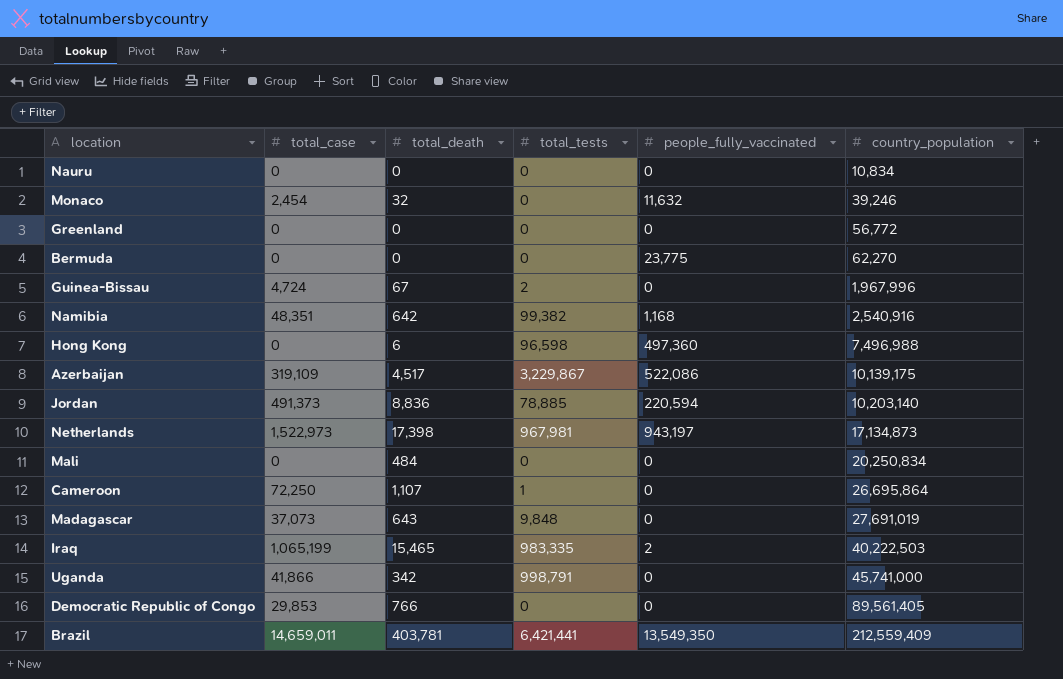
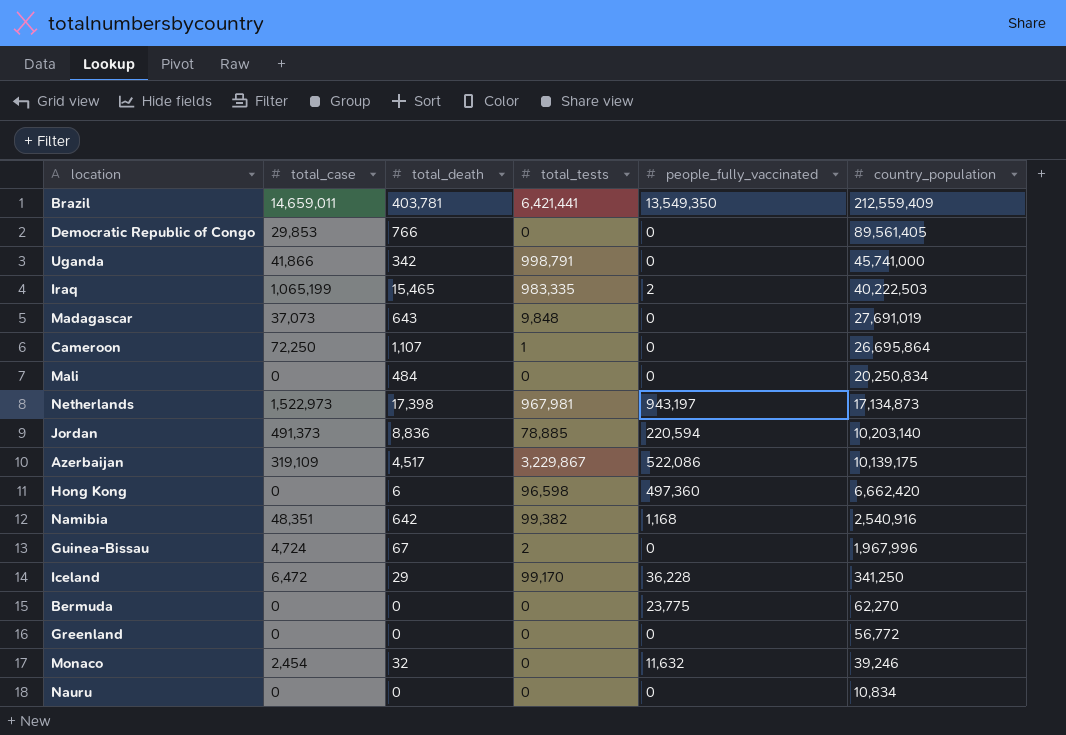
row order: country_population ascending -> country_population descending
Hong Kong | country_population: 7,496,988 -> 6,662,420
row Iceland: none -> 6,472 | 29 | 99,170 | 36,228 | 341,250

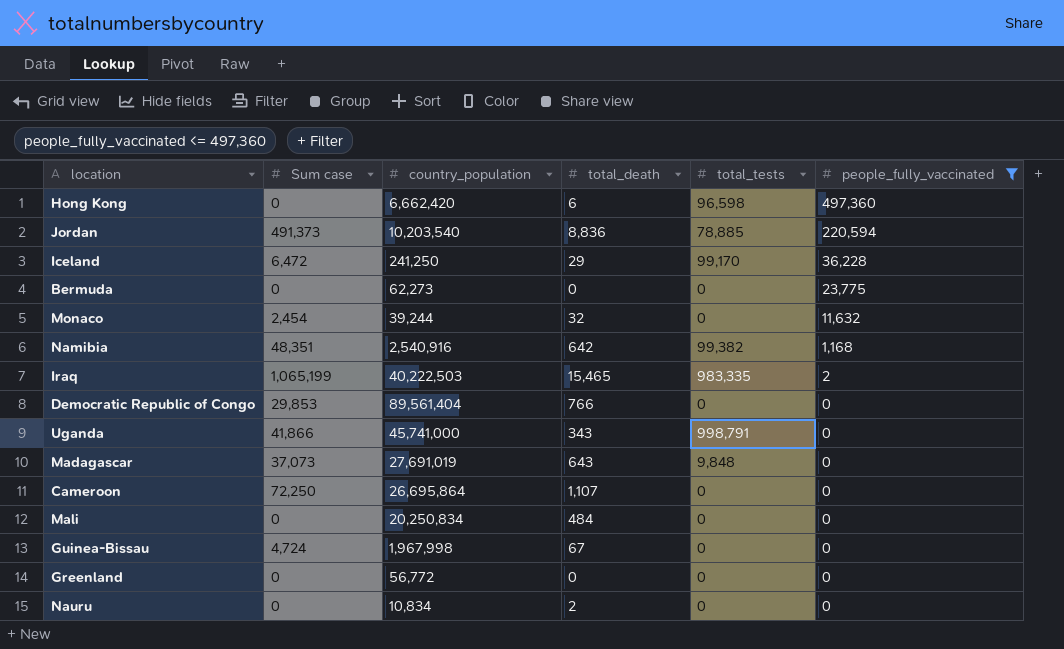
filter: none -> people_fully_vaccinated <= 497,360
row order: country_population descending -> people_fully_vaccinated descending
column name: total_case -> Sum case
column country_population | position: 6 -> 3
Jordan | country_population: 10,203,140 -> 10,203,540
Iceland | country_population: 341,250 -> 241,250
Bermuda | country_population: 62,270 -> 62,273
Monaco | country_population: 39,246 -> 39,244
Democratic Republic of Congo | country_population: 89,561,405 -> 89,561,404
Uganda | total_death: 342 -> 343
Cameroon | total_tests: 1 -> 0
Guinea-Bissau | country_population: 1,967,996 -> 1,967,998
Guinea-Bissau | total_tests: 2 -> 0
Nauru | total_death: 0 -> 2

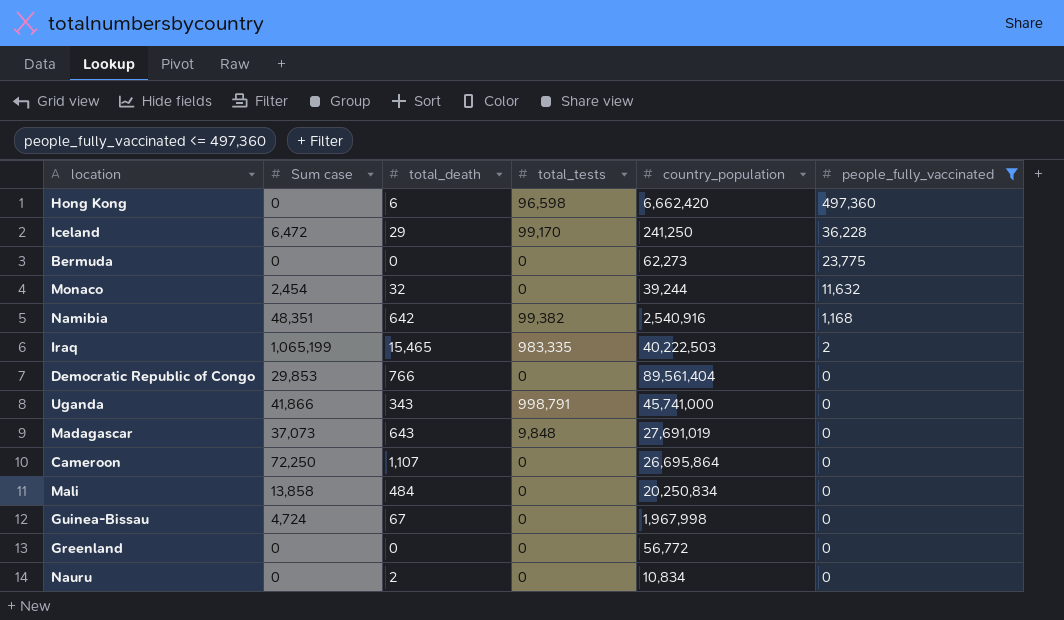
column country_population | position: 3 -> 5
row Jordan: 491,373 | 10,203,540 | 8,836 | 78,885 | 220,594 -> none
Mali | Sum case: 0 -> 13,858

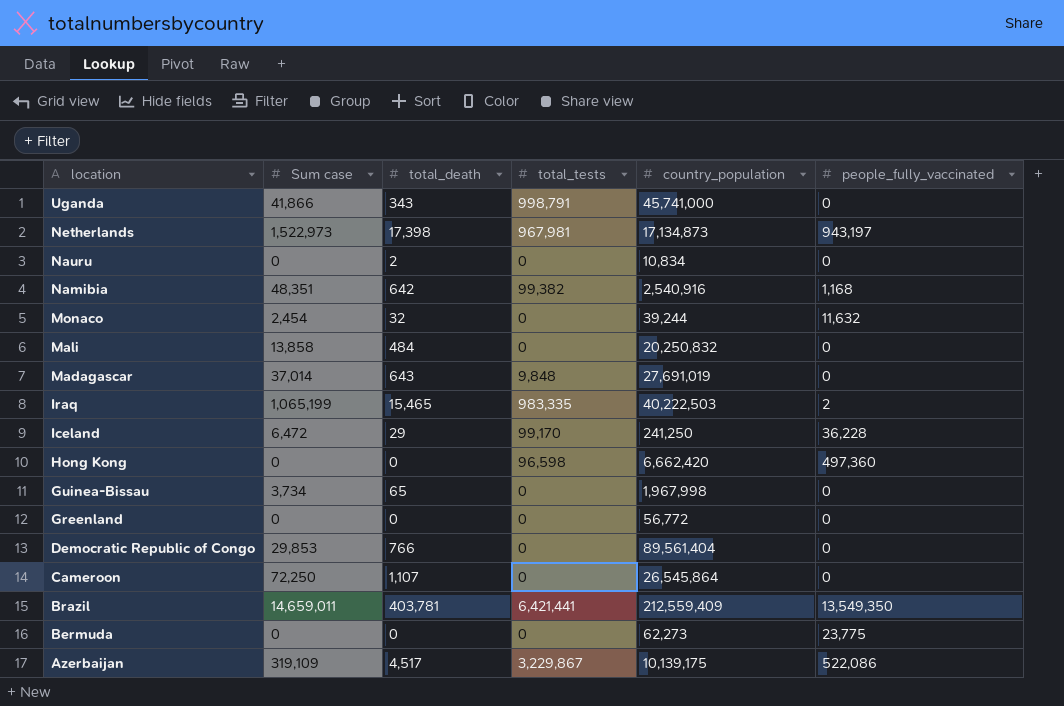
filter: people_fully_vaccinated <= 497,360 -> none
row order: people_fully_vaccinated descending -> location descending
Mali | country_population: 20,250,834 -> 20,250,832
Madagascar | Sum case: 37,073 -> 37,014
Hong Kong | total_death: 6 -> 0
Guinea-Bissau | Sum case: 4,724 -> 3,734
Guinea-Bissau | total_death: 67 -> 65
Cameroon | country_population: 26,695,864 -> 26,545,864

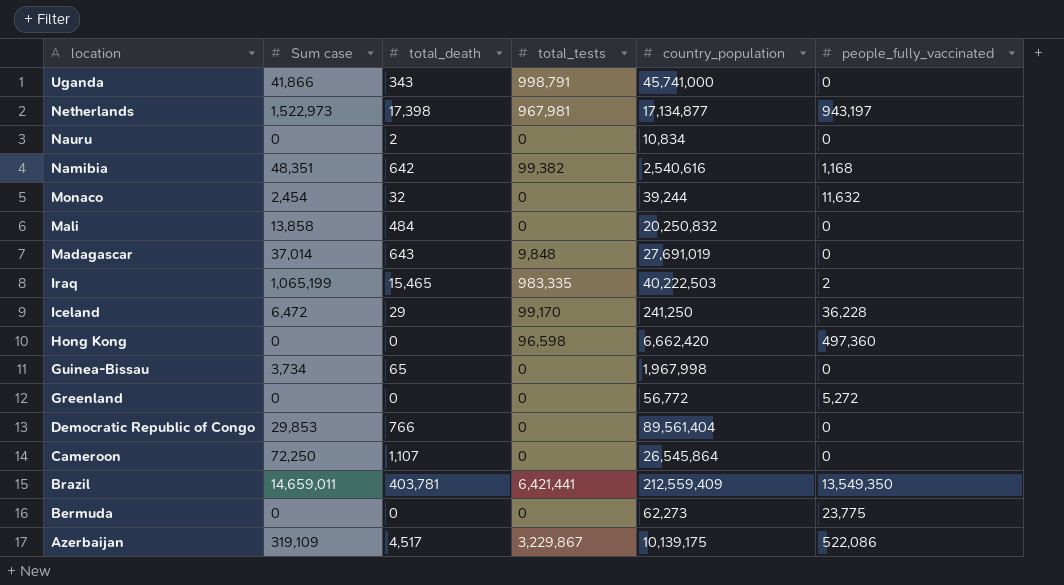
Netherlands | country_population: 17,134,873 -> 17,134,877
Namibia | country_population: 2,540,916 -> 2,540,616
Greenland | people_fully_vaccinated: 0 -> 5,272

